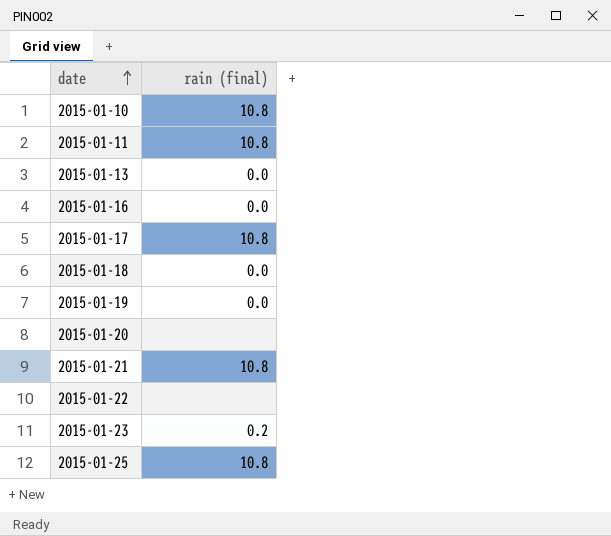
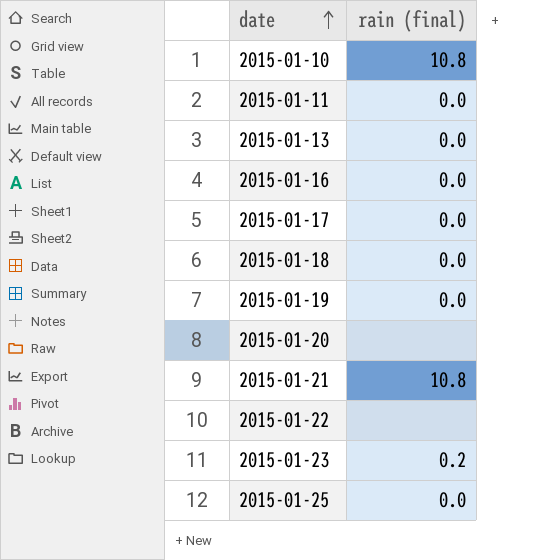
2015-01-11 | rain (final): 10.8 -> 0.0
2015-01-17 | rain (final): 10.8 -> 0.0
2015-01-25 | rain (final): 10.8 -> 0.0

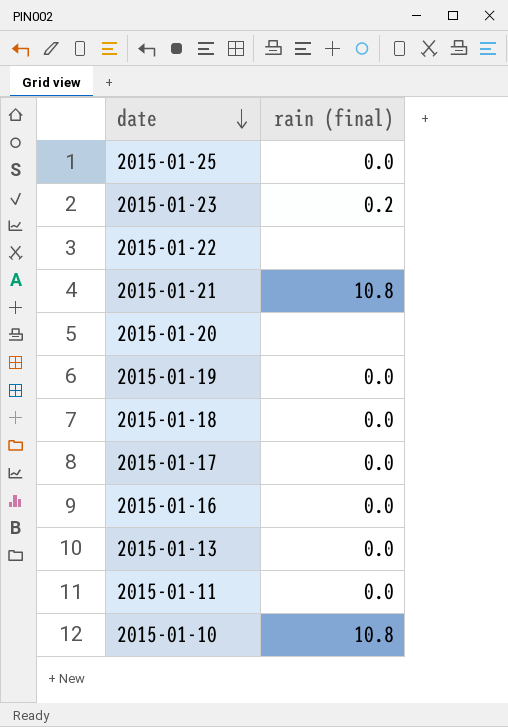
row order: date ascending -> date descending

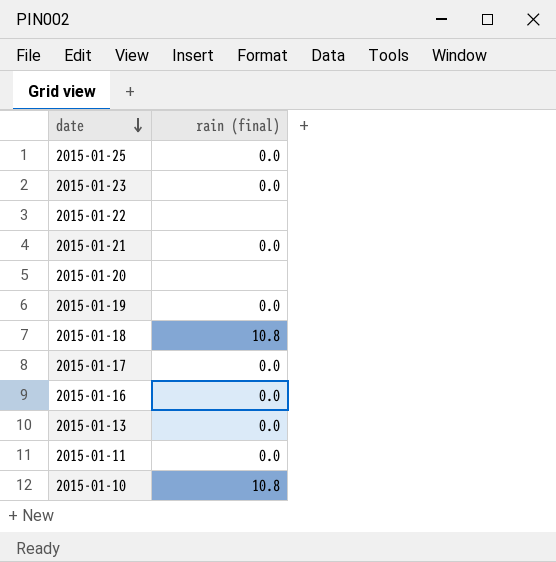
2015-01-23 | rain (final): 0.2 -> 0.0
2015-01-21 | rain (final): 10.8 -> 0.0
2015-01-18 | rain (final): 0.0 -> 10.8

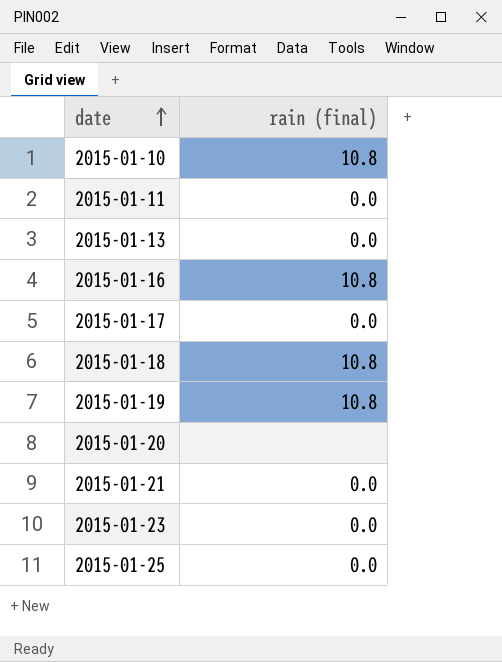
row order: date descending -> date ascending
row 2015-01-22: none -> none
2015-01-16 | rain (final): 0.0 -> 10.8
2015-01-19 | rain (final): 0.0 -> 10.8

